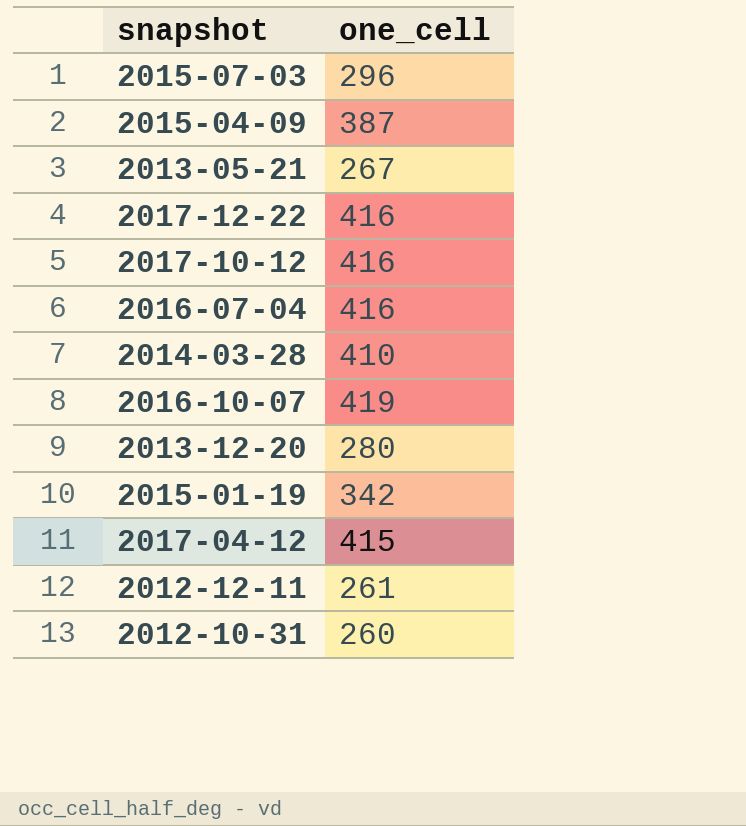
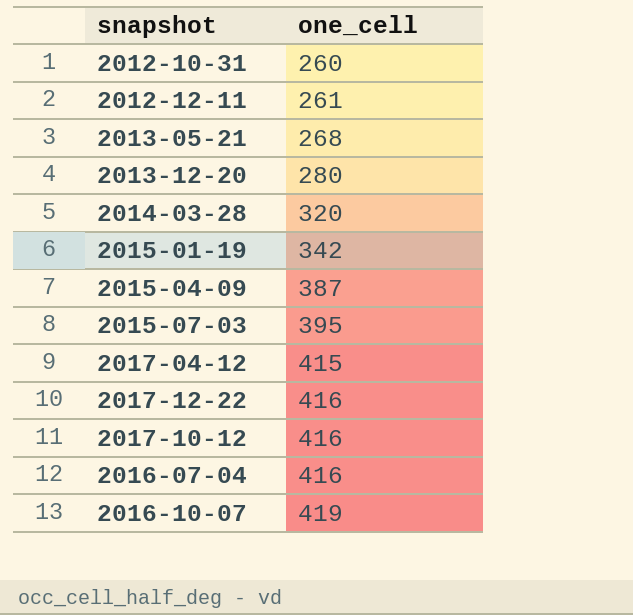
row order: none -> one_cell ascending
2013-05-21 | one_cell: 267 -> 268
2014-03-28 | one_cell: 410 -> 320
2015-07-03 | one_cell: 296 -> 395

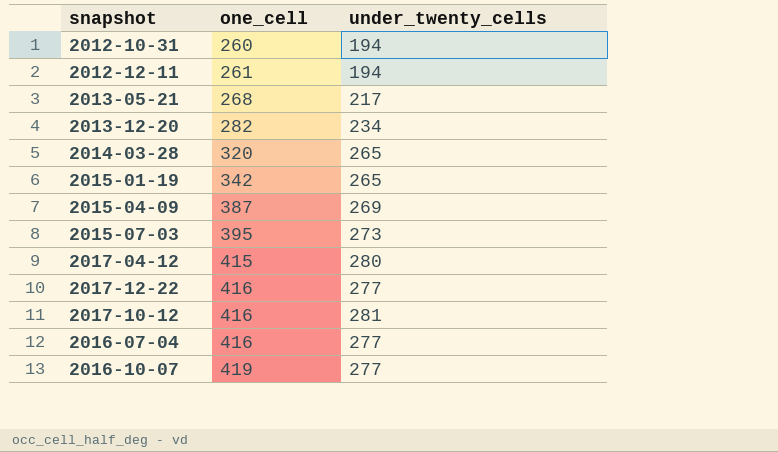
column under_twenty_cells | position: none -> 3
2013-12-20 | one_cell: 280 -> 282

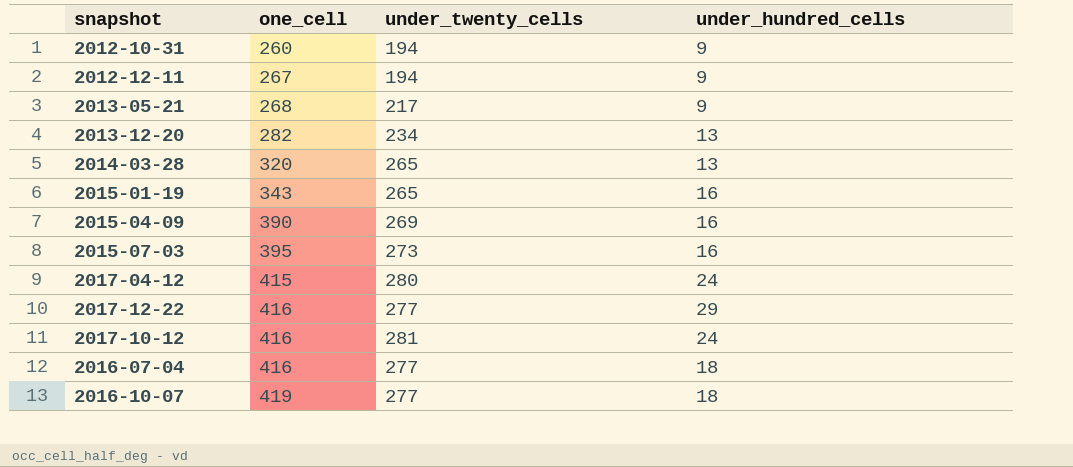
column under_hundred_cells | position: none -> 4
2012-12-11 | one_cell: 261 -> 267
2015-01-19 | one_cell: 342 -> 343
2015-04-09 | one_cell: 387 -> 390

